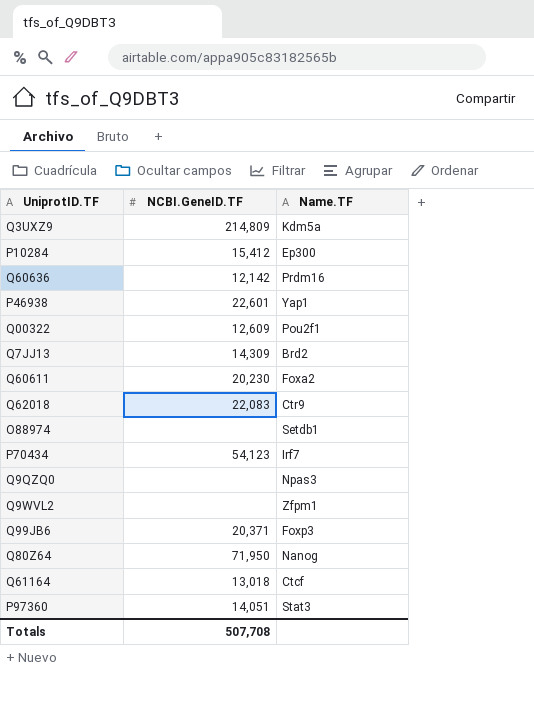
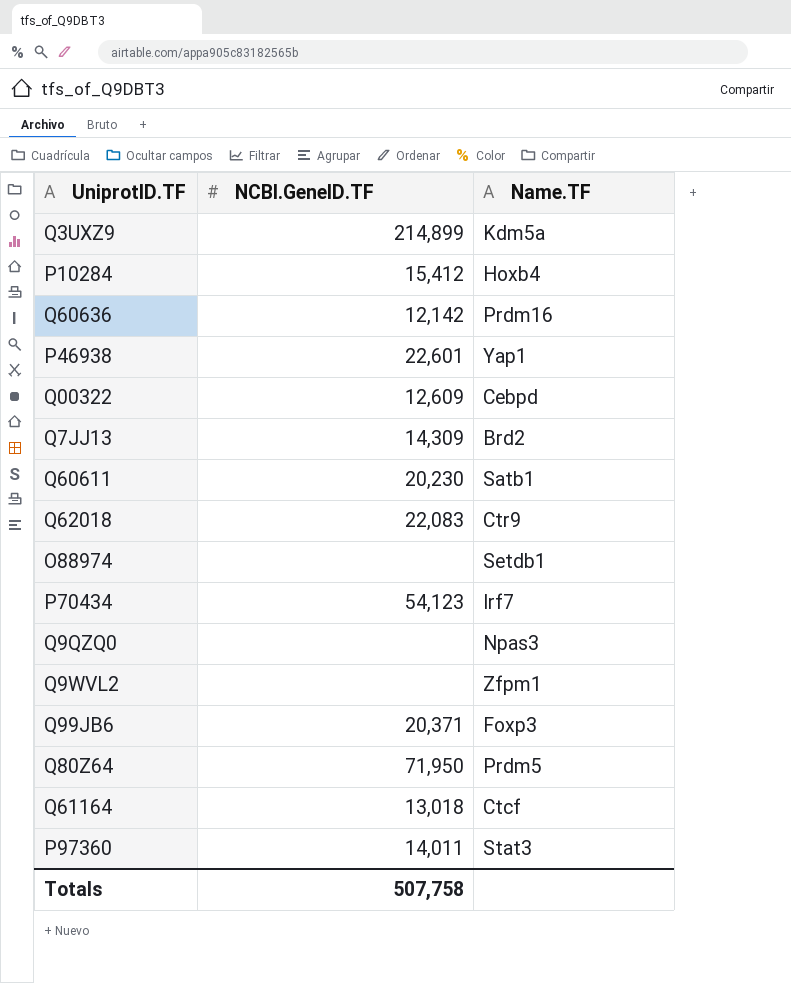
Q3UXZ9 | NCBI.GeneID.TF: 214,809 -> 214,899
P10284 | Name.TF: Ep300 -> Hoxb4
Q00322 | Name.TF: Pou2f1 -> Cebpd
Q60611 | Name.TF: Foxa2 -> Satb1
Q80Z64 | Name.TF: Nanog -> Prdm5
P97360 | NCBI.GeneID.TF: 14,051 -> 14,011
Totals | NCBI.GeneID.TF: 507,708 -> 507,758

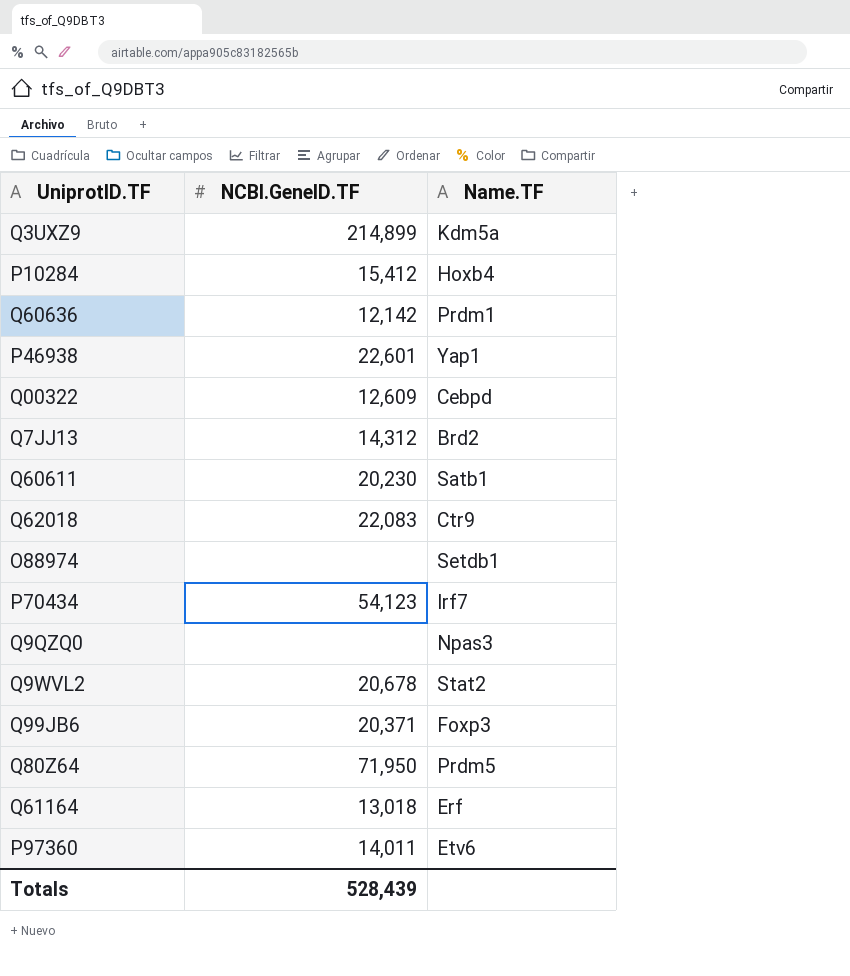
Q60636 | Name.TF: Prdm16 -> Prdm1
Q7JJ13 | NCBI.GeneID.TF: 14,309 -> 14,312
Q9WVL2 | NCBI.GeneID.TF: none -> 20,678
Q9WVL2 | Name.TF: Zfpm1 -> Stat2
Q61164 | Name.TF: Ctcf -> Erf
P97360 | Name.TF: Stat3 -> Etv6
Totals | NCBI.GeneID.TF: 507,758 -> 528,439

